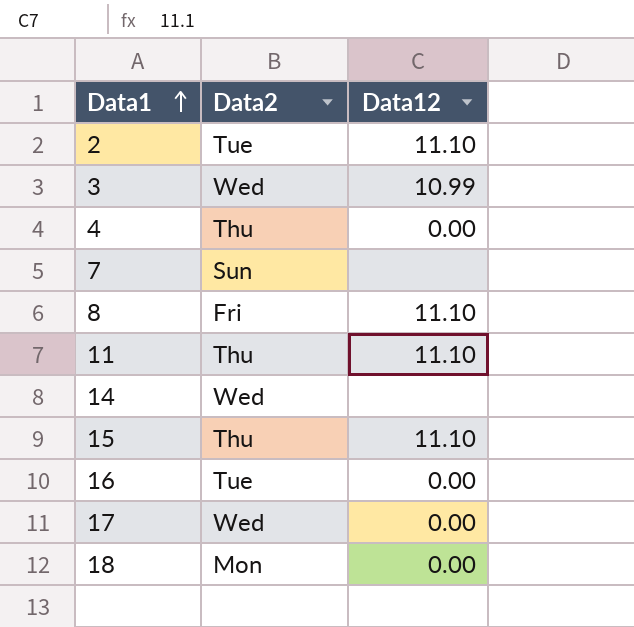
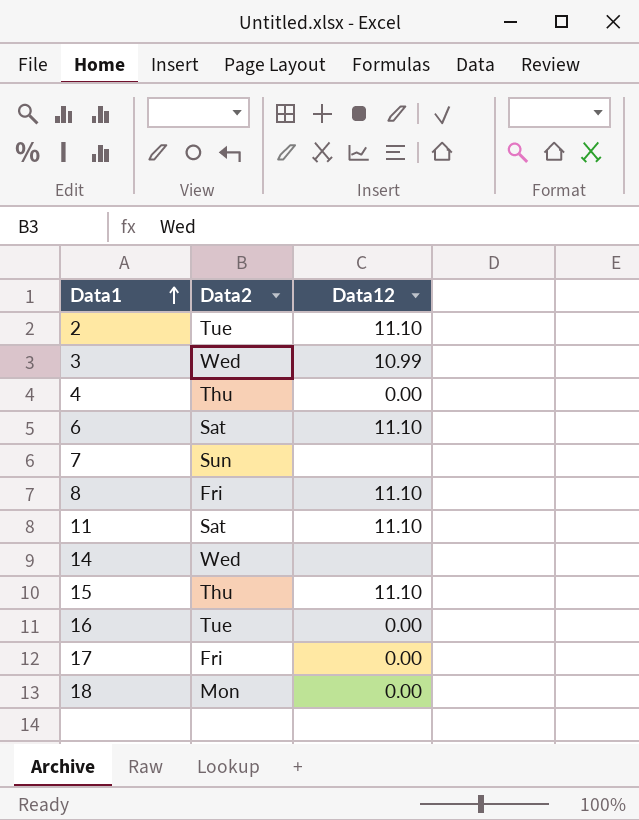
row 6: none -> Sat | 11.10
11 | Data2: Thu -> Sat
17 | Data2: Wed -> Fri

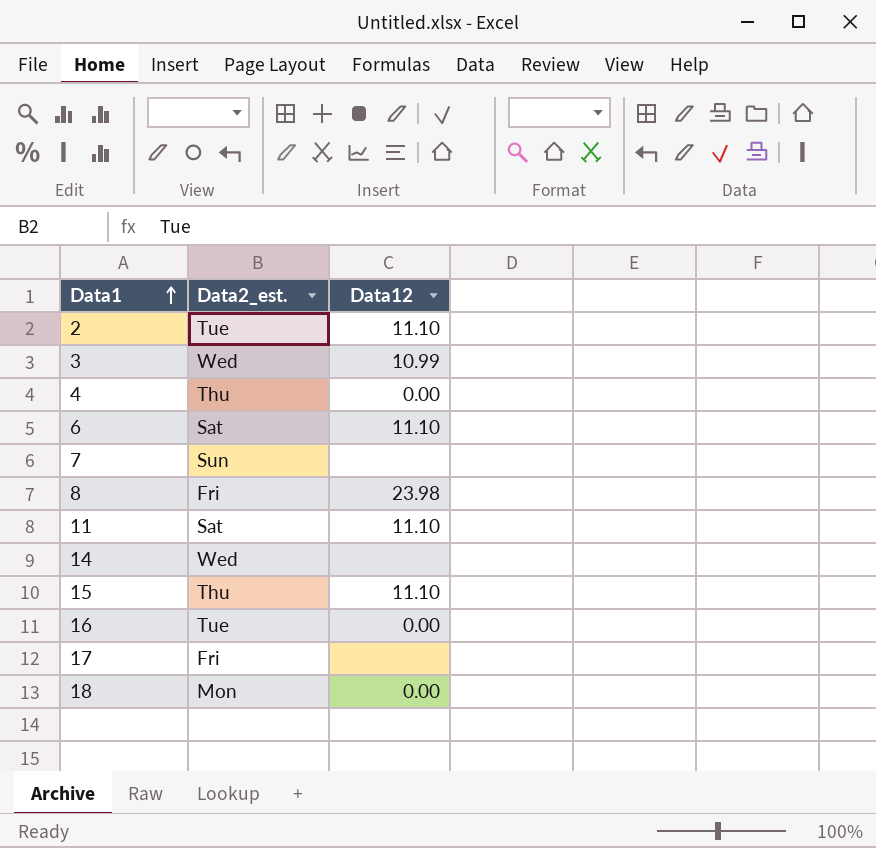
column name: Data2 -> Data2_est.
8 | Data12: 11.10 -> 23.98
17 | Data12: 0.00 -> none

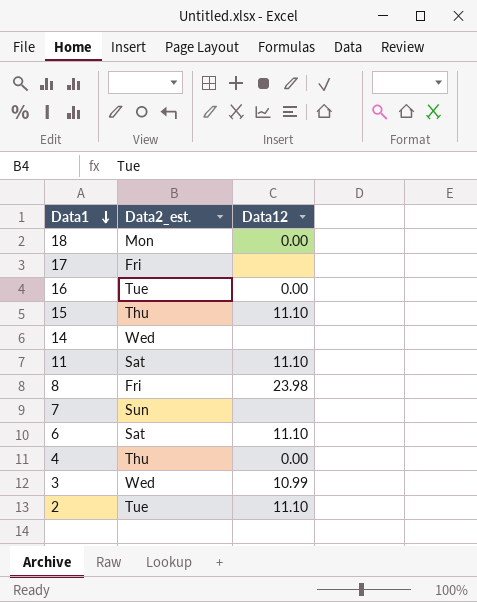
row order: Data1 ascending -> Data1 descending

